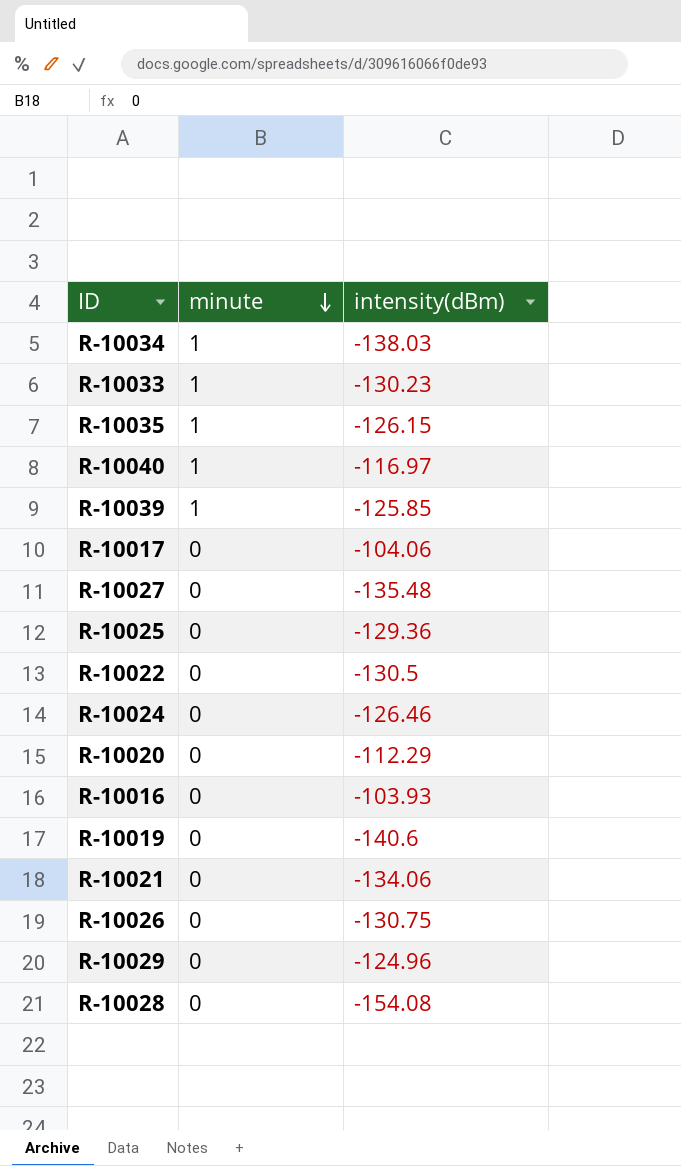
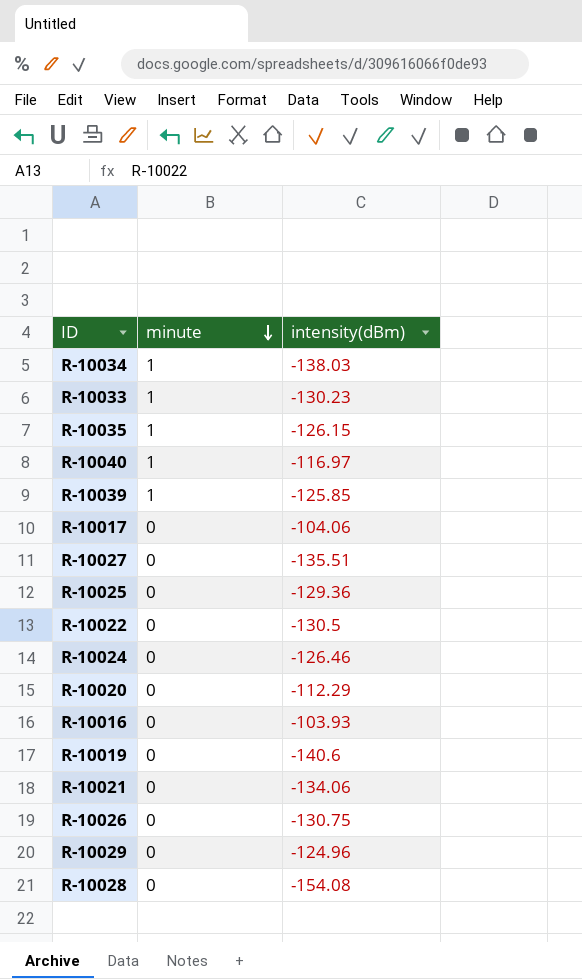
R-10027 | intensity(dBm): -135.48 -> -135.51

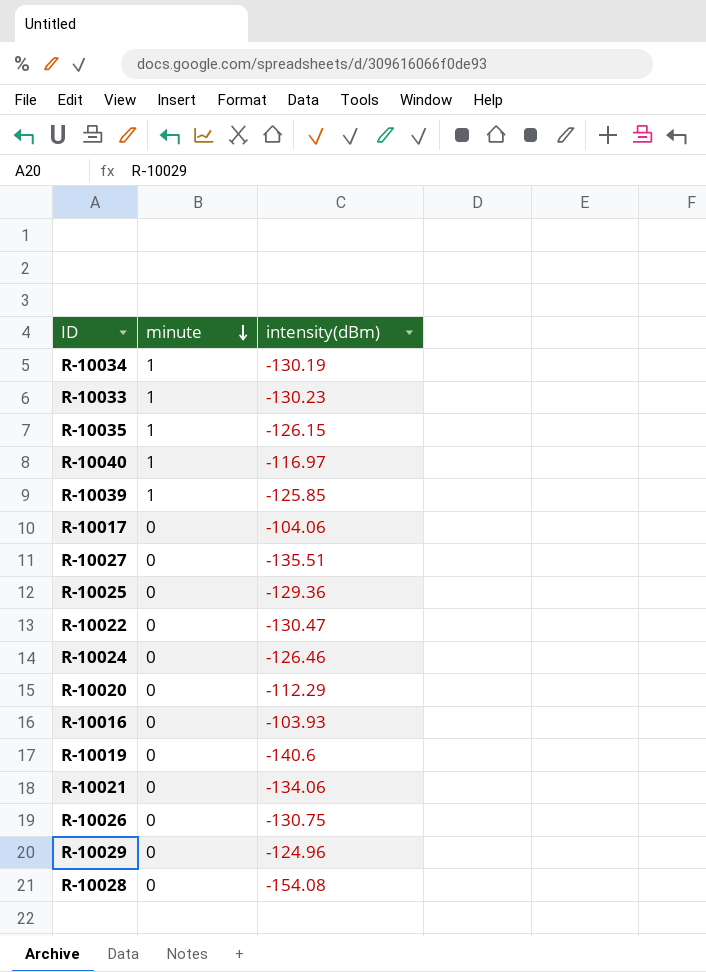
R-10034 | intensity(dBm): -138.03 -> -130.19
R-10022 | intensity(dBm): -130.5 -> -130.47

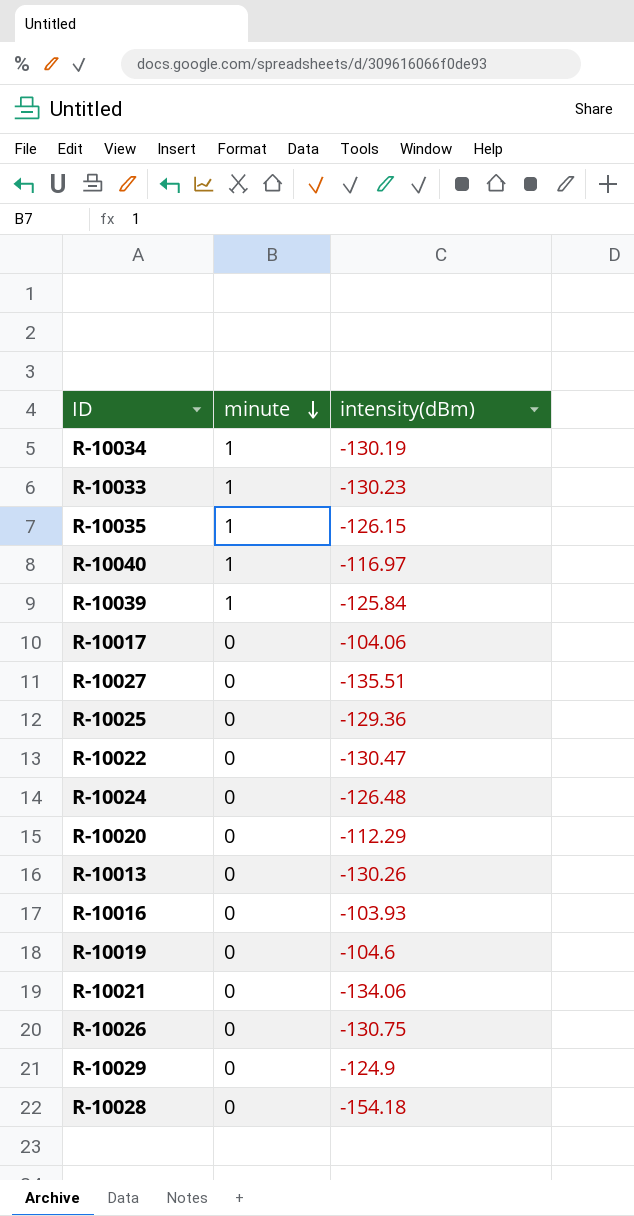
R-10039 | intensity(dBm): -125.85 -> -125.84
R-10024 | intensity(dBm): -126.46 -> -126.48
row R-10013: none -> 0 | -130.26
R-10019 | intensity(dBm): -140.6 -> -104.6
R-10029 | intensity(dBm): -124.96 -> -124.9
R-10028 | intensity(dBm): -154.08 -> -154.18

